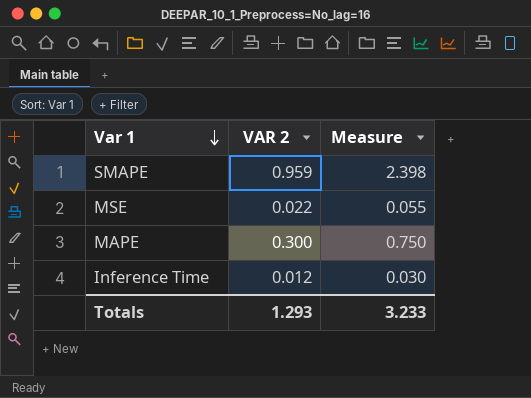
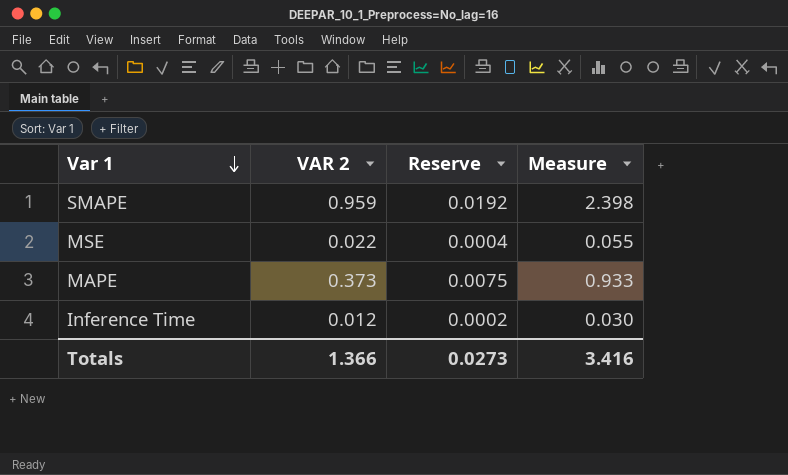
column Reserve | formula: none -> [VAR 2] * 0.02
MAPE | VAR 2: 0.300 -> 0.373
MAPE | Measure: 0.750 -> 0.933
Totals | VAR 2: 1.293 -> 1.366
Totals | Measure: 3.233 -> 3.416

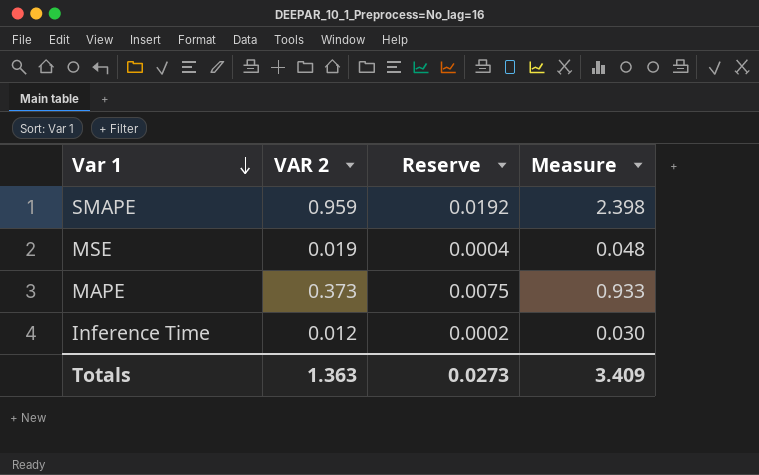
MSE | VAR 2: 0.022 -> 0.019
MSE | Measure: 0.055 -> 0.048
Totals | VAR 2: 1.366 -> 1.363
Totals | Measure: 3.416 -> 3.409

